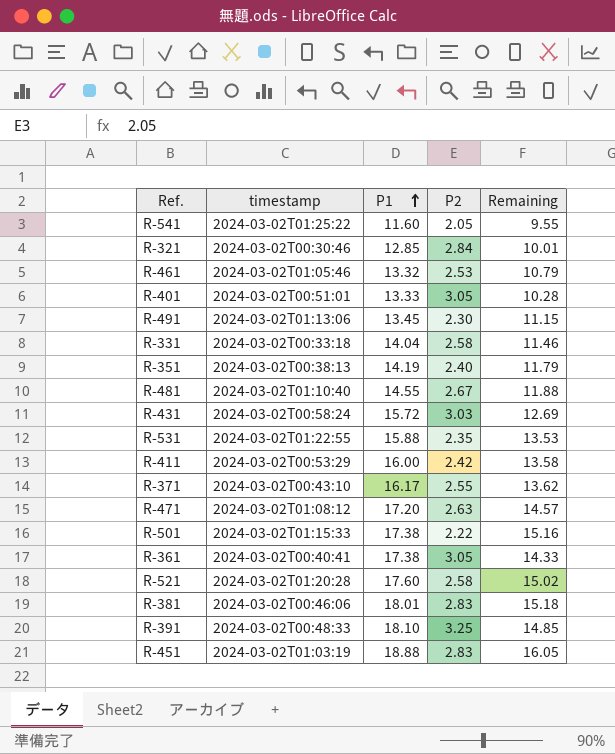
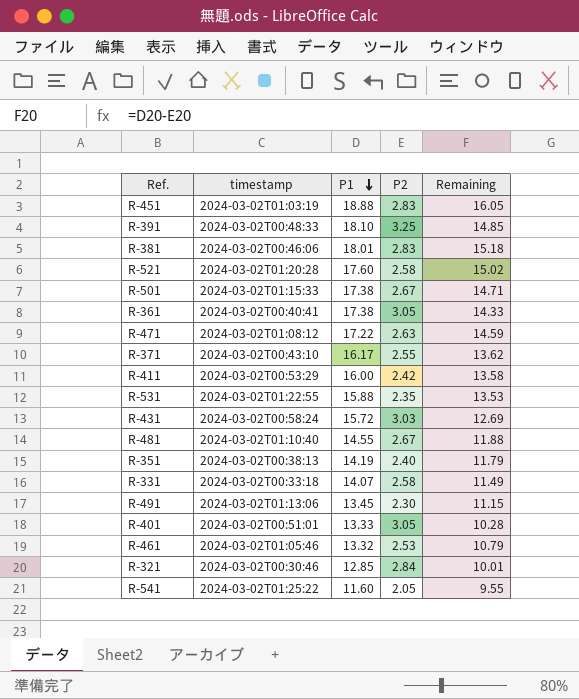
row order: P1 ascending -> P1 descending
R-501 | P2: 2.22 -> 2.67
R-501 | Remaining: 15.16 -> 14.71
R-471 | P1: 17.20 -> 17.22
R-471 | Remaining: 14.57 -> 14.59
R-331 | P1: 14.04 -> 14.07
R-331 | Remaining: 11.46 -> 11.49

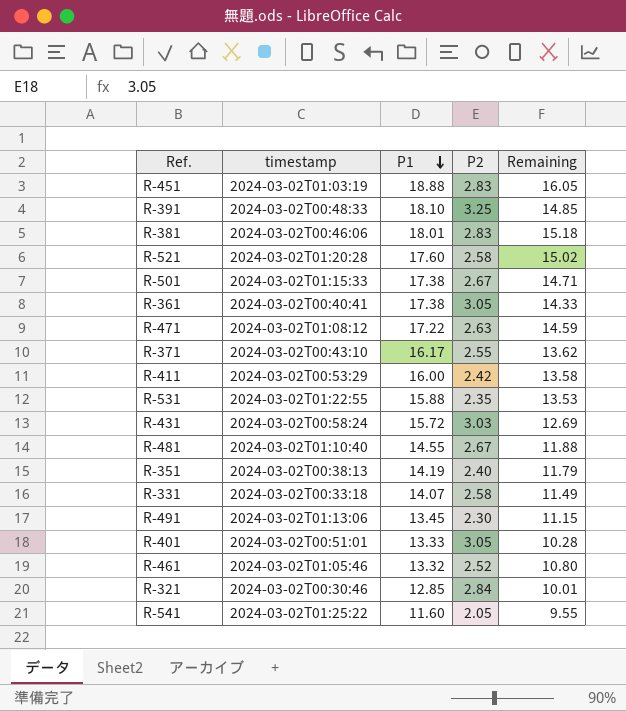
R-461 | P2: 2.53 -> 2.52
R-461 | Remaining: 10.79 -> 10.80

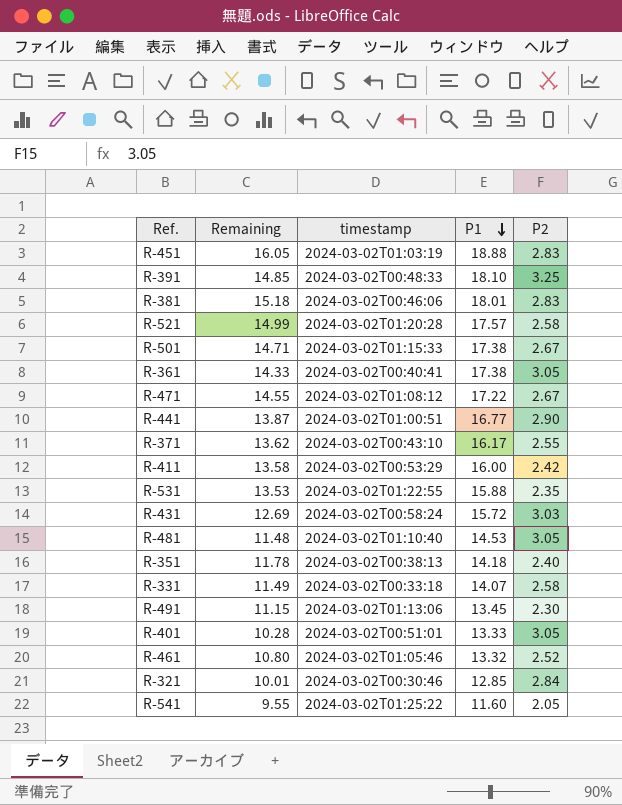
column Remaining | position: 5 -> 2
R-521 | Remaining: 15.02 -> 14.99
R-521 | P1: 17.60 -> 17.57
R-471 | Remaining: 14.59 -> 14.55
R-471 | P2: 2.63 -> 2.67
row R-441: none -> 13.87 | 2024-03-02T01:00:51 | 16.77 | 2.90
R-481 | Remaining: 11.88 -> 11.48
R-481 | P1: 14.55 -> 14.53
R-481 | P2: 2.67 -> 3.05
R-351 | Remaining: 11.79 -> 11.78
R-351 | P1: 14.19 -> 14.18

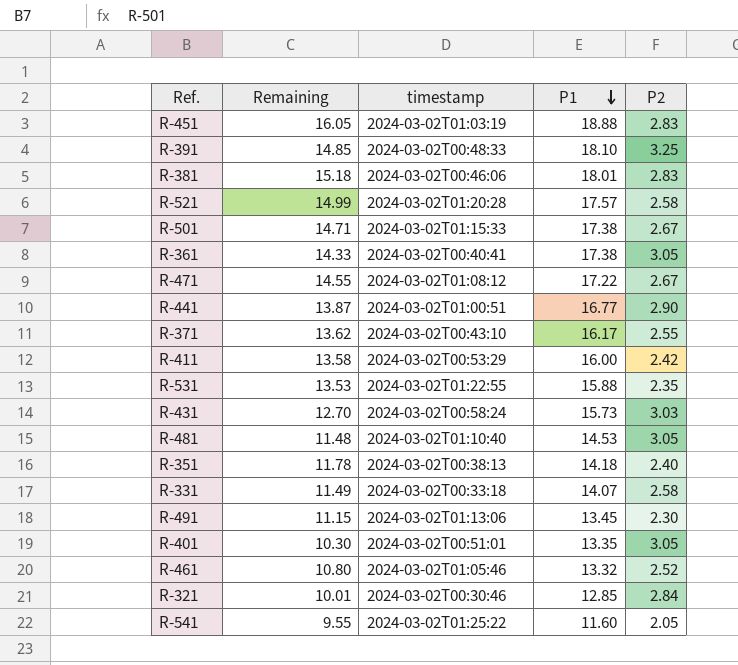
R-431 | Remaining: 12.69 -> 12.70
R-431 | P1: 15.72 -> 15.73
R-401 | Remaining: 10.28 -> 10.30
R-401 | P1: 13.33 -> 13.35

